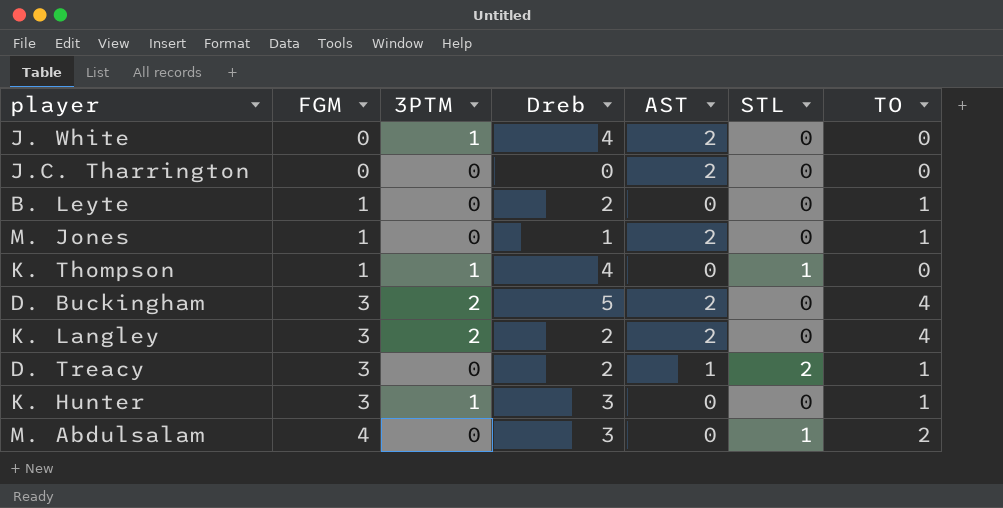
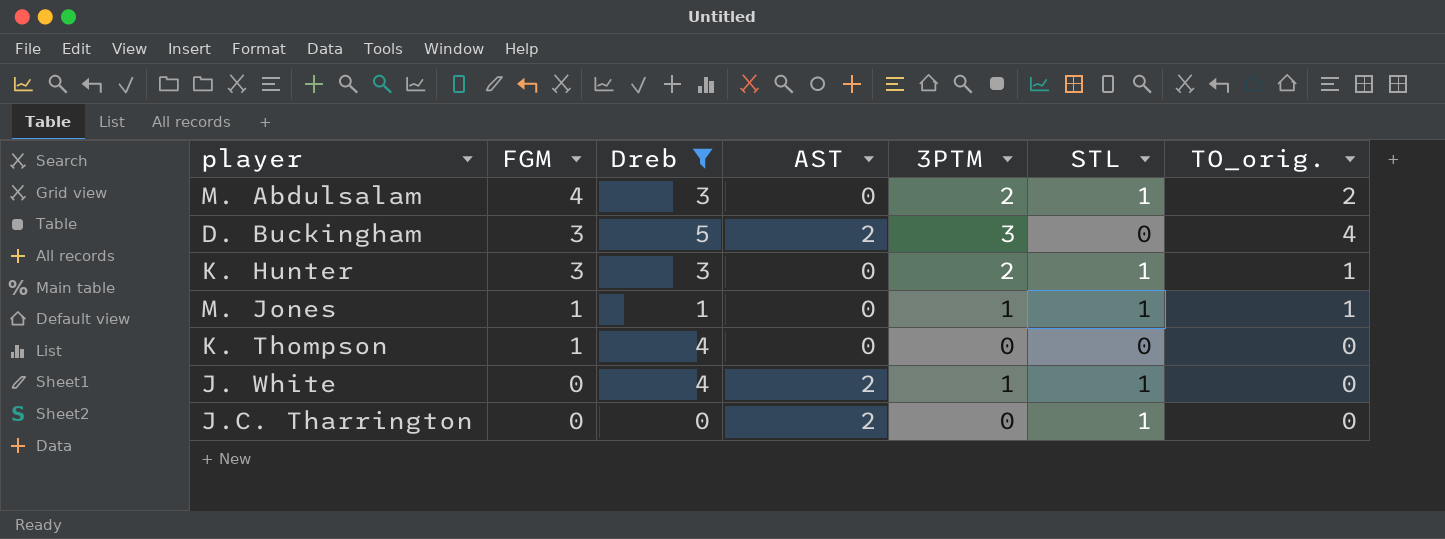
filter: none -> Dreb != 2
row order: FGM ascending -> FGM descending
column 3PTM | position: 3 -> 5
column name: TO -> TO_orig.
M. Abdulsalam | 3PTM: 0 -> 2
D. Buckingham | 3PTM: 2 -> 3
K. Hunter | 3PTM: 1 -> 2
K. Hunter | STL: 0 -> 1
M. Jones | AST: 2 -> 0
M. Jones | 3PTM: 0 -> 1
M. Jones | STL: 0 -> 1
K. Thompson | 3PTM: 1 -> 0
K. Thompson | STL: 1 -> 0
J. White | STL: 0 -> 1
J.C. Tharrington | STL: 0 -> 1

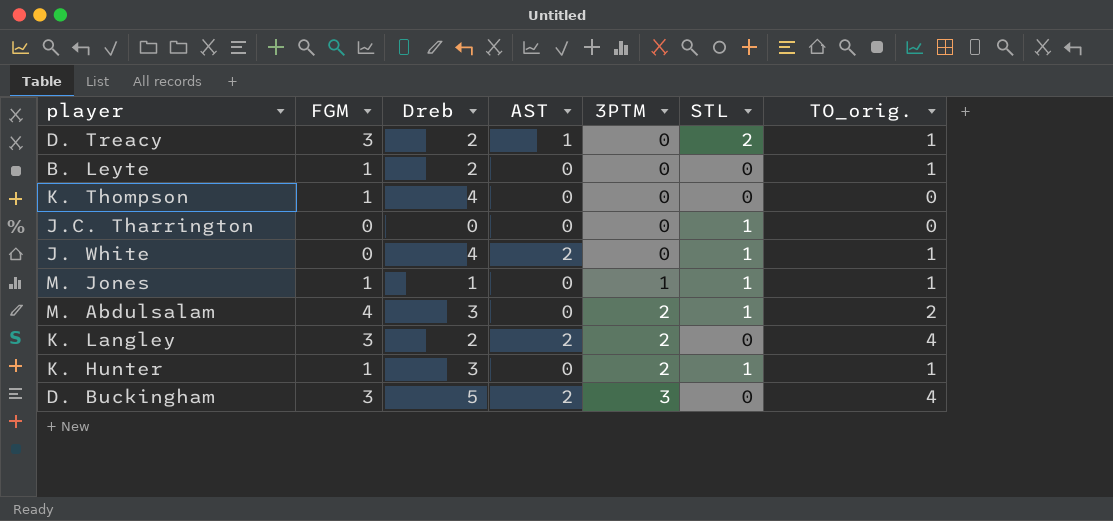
filter: Dreb != 2 -> none
row order: FGM descending -> 3PTM ascending
J.C. Tharrington | AST: 2 -> 0
J. White | 3PTM: 1 -> 0
J. White | TO_orig.: 0 -> 1
K. Hunter | FGM: 3 -> 1

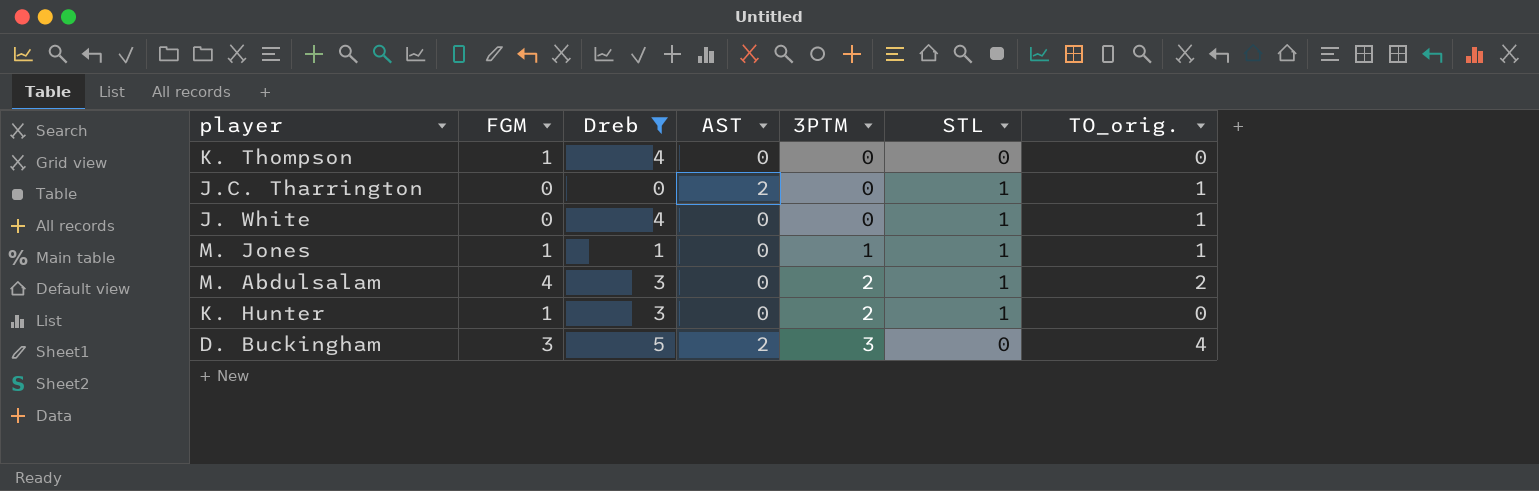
filter: none -> Dreb != 2
J.C. Tharrington | AST: 0 -> 2
J.C. Tharrington | TO_orig.: 0 -> 1
J. White | AST: 2 -> 0
K. Hunter | TO_orig.: 1 -> 0

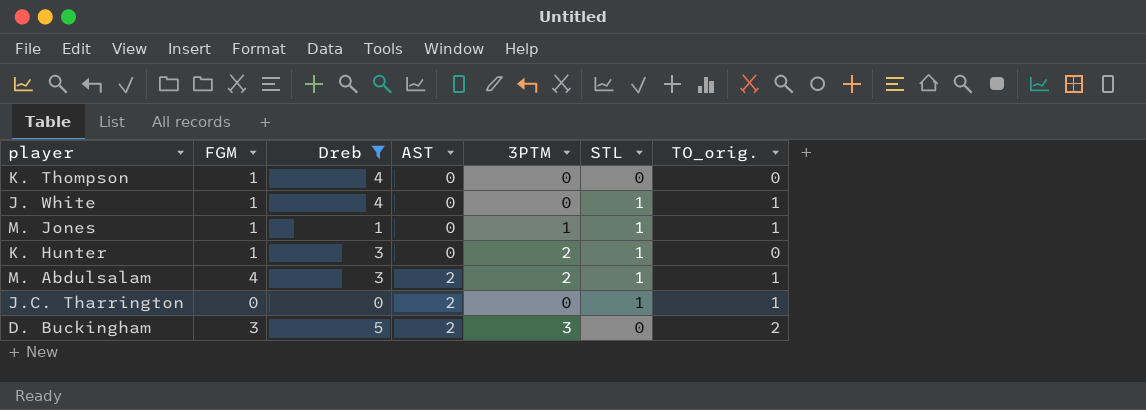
row order: 3PTM ascending -> AST ascending
J. White | FGM: 0 -> 1
M. Abdulsalam | AST: 0 -> 2
M. Abdulsalam | TO_orig.: 2 -> 1
D. Buckingham | TO_orig.: 4 -> 2

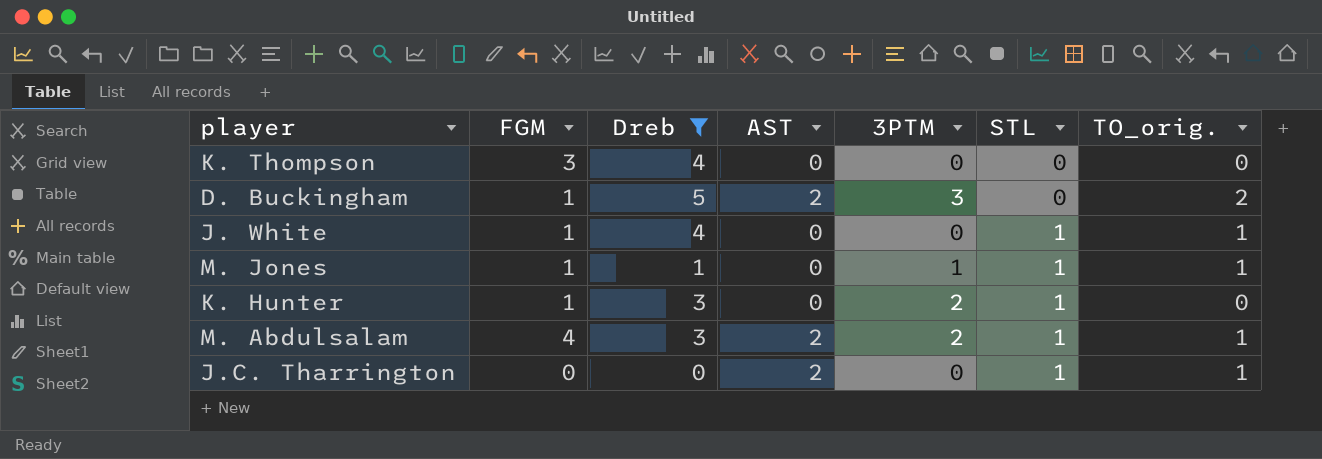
row order: AST ascending -> STL ascending
K. Thompson | FGM: 1 -> 3
D. Buckingham | FGM: 3 -> 1

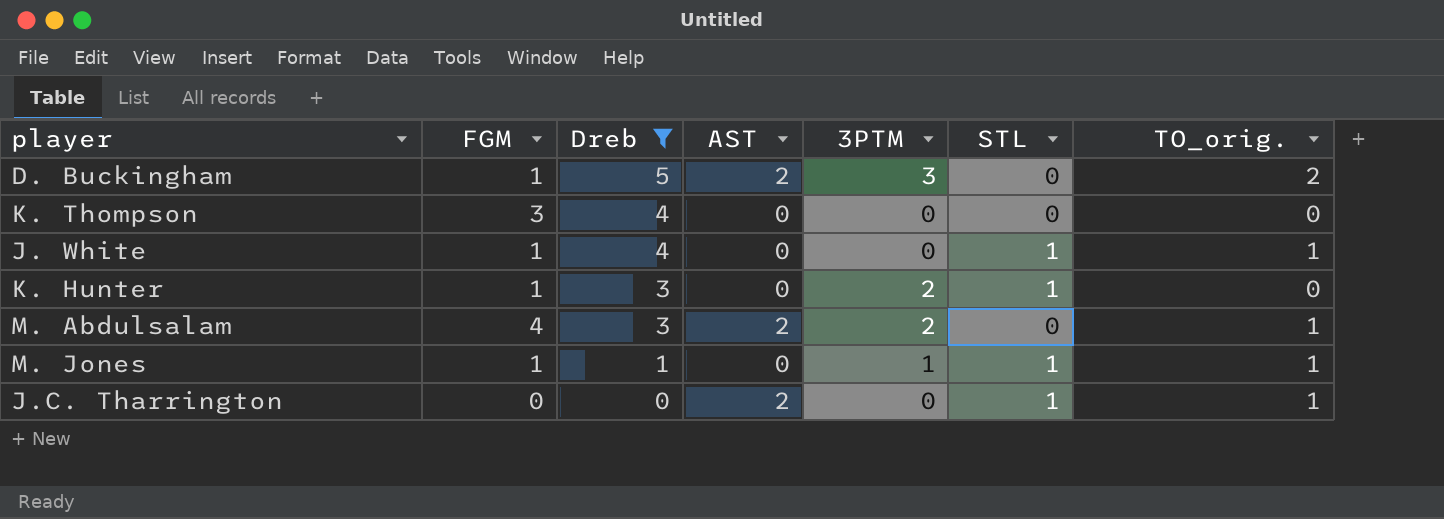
row order: STL ascending -> Dreb descending
M. Abdulsalam | STL: 1 -> 0

